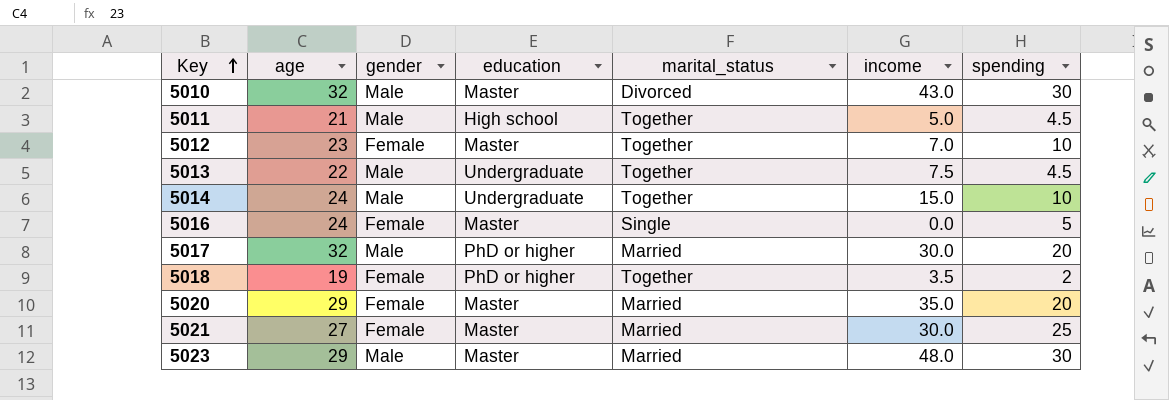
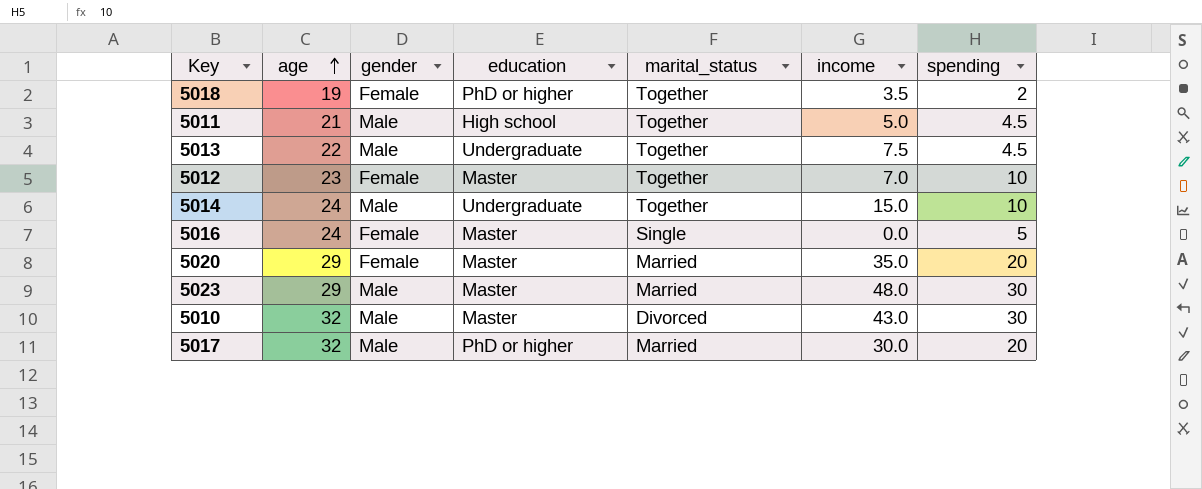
row order: Key ascending -> age ascending
row 5021: 27 | Female | Master | Married | 30.0 | 25 -> none

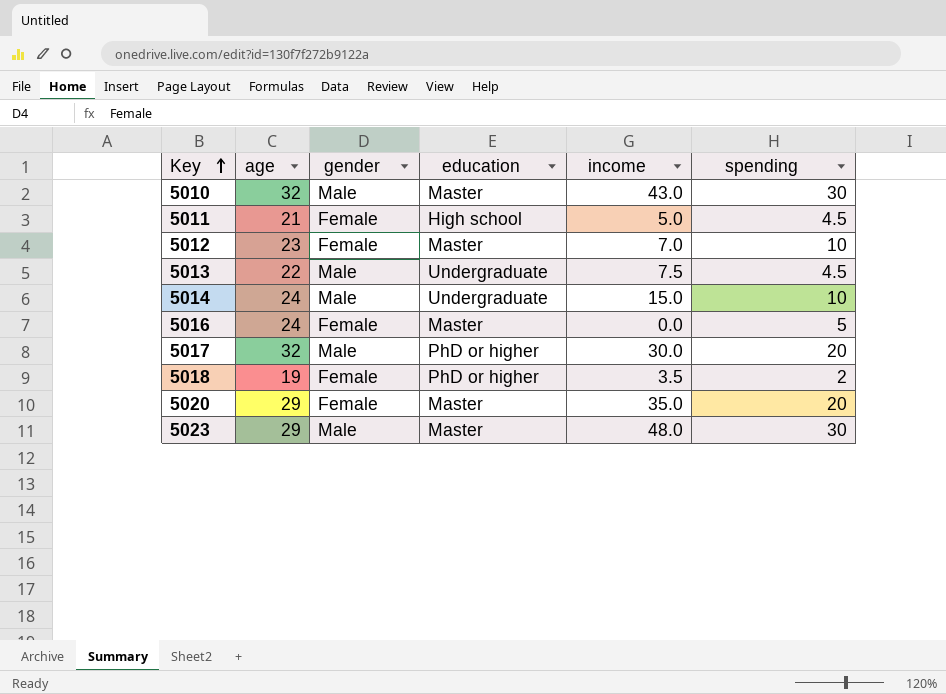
row order: age ascending -> Key ascending
column marital_status | position: 5 -> none
5011 | gender: Male -> Female

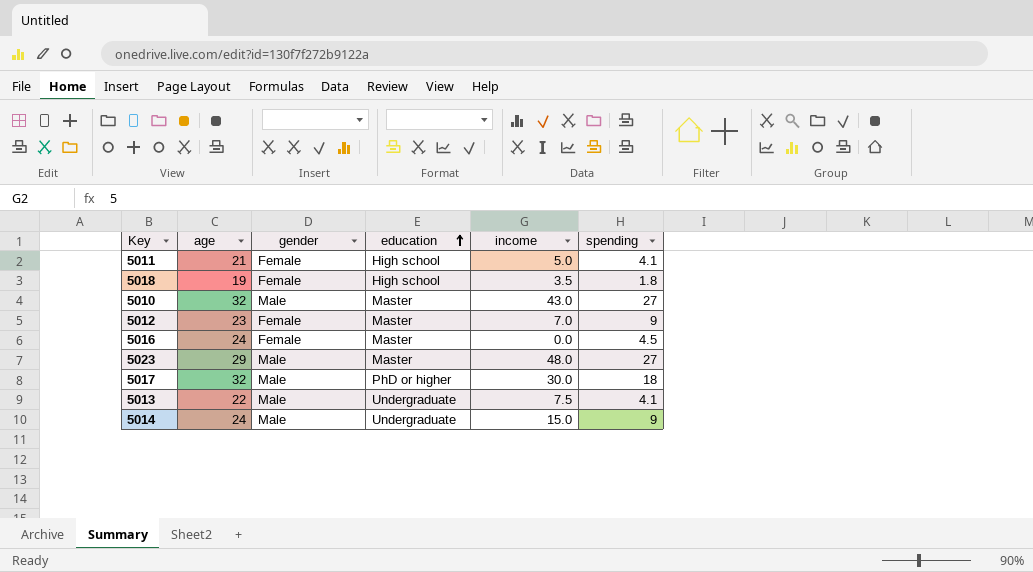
row order: Key ascending -> education ascending
row 5020: 29 | Female | Master | 35.0 | 20 -> none
5011 | spending: 4.5 -> 4.1
5018 | education: PhD or higher -> High school
5018 | spending: 2 -> 1.8
5010 | spending: 30 -> 27
5012 | spending: 10 -> 9
5016 | spending: 5 -> 4.5
5023 | spending: 30 -> 27
5017 | spending: 20 -> 18
5013 | spending: 4.5 -> 4.1
5014 | spending: 10 -> 9

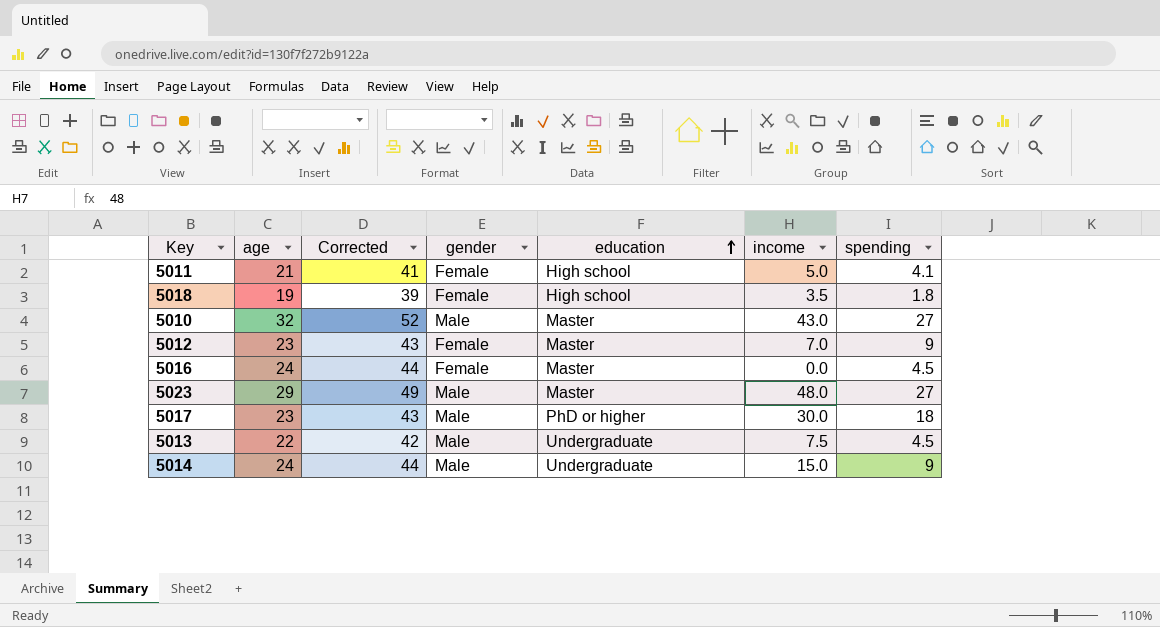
column Corrected | formula: none -> [age] + 20
5017 | age: 32 -> 23
5013 | spending: 4.1 -> 4.5

